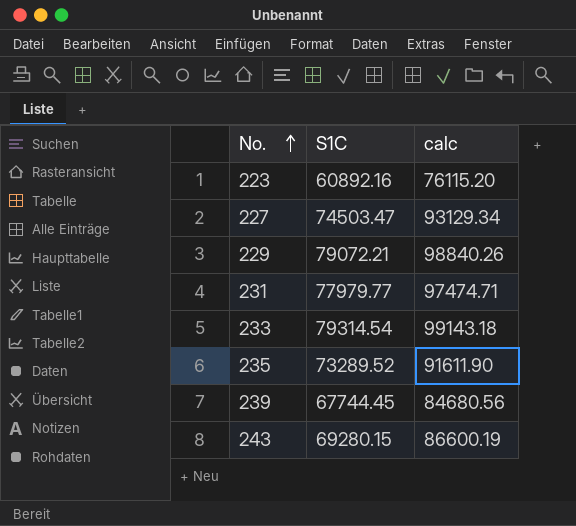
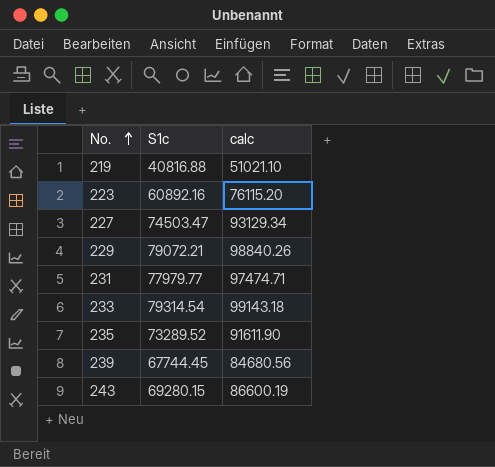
column name: S1C -> S1c
row 219: none -> 40816.88 | 51021.10

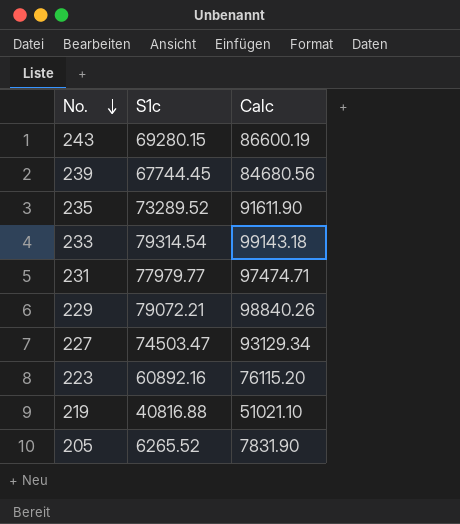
row order: No. ascending -> No. descending
column name: calc -> Calc
row 205: none -> 6265.52 | 7831.90

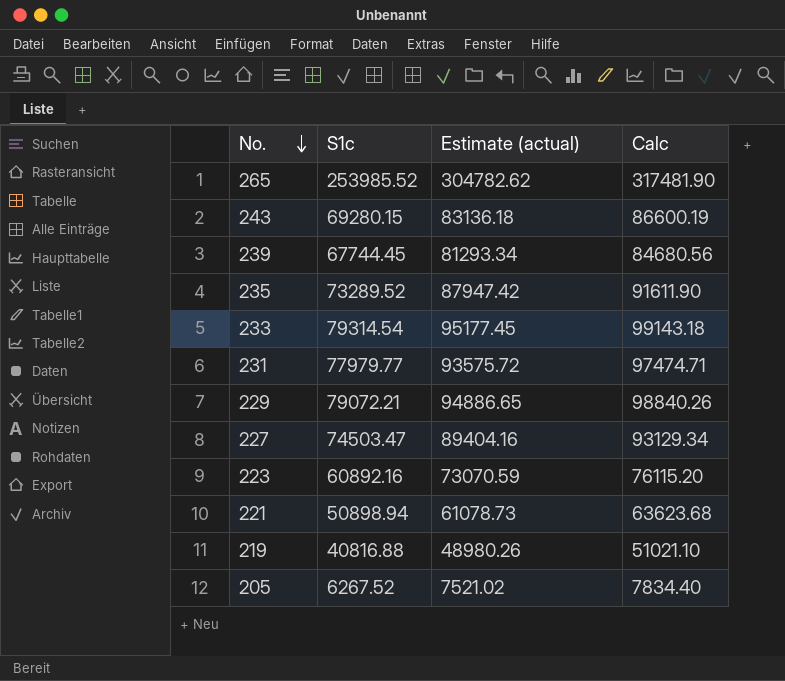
column Estimate (actual) | formula: none -> [S1c] * 1.2
row 265: none -> 253985.52 | 304782.62 | 317481.90
row 221: none -> 50898.94 | 61078.73 | 63623.68
205 | S1c: 6265.52 -> 6267.52
205 | Calc: 7831.90 -> 7834.40

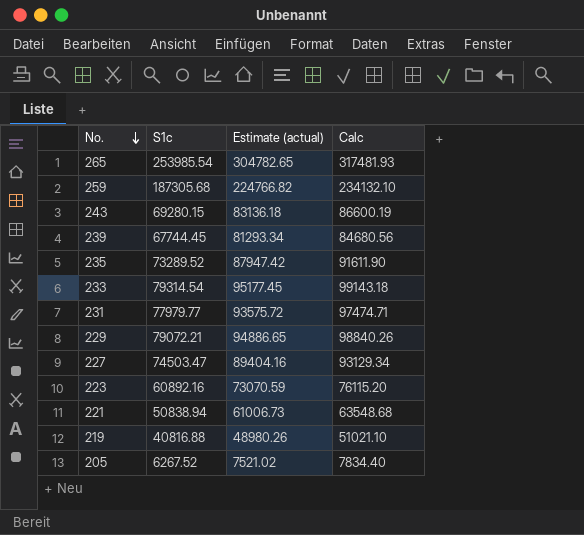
265 | S1c: 253985.52 -> 253985.54
265 | Estimate (actual): 304782.62 -> 304782.65
265 | Calc: 317481.90 -> 317481.93
row 259: none -> 187305.68 | 224766.82 | 234132.10
221 | S1c: 50898.94 -> 50838.94
221 | Estimate (actual): 61078.73 -> 61006.73
221 | Calc: 63623.68 -> 63548.68

